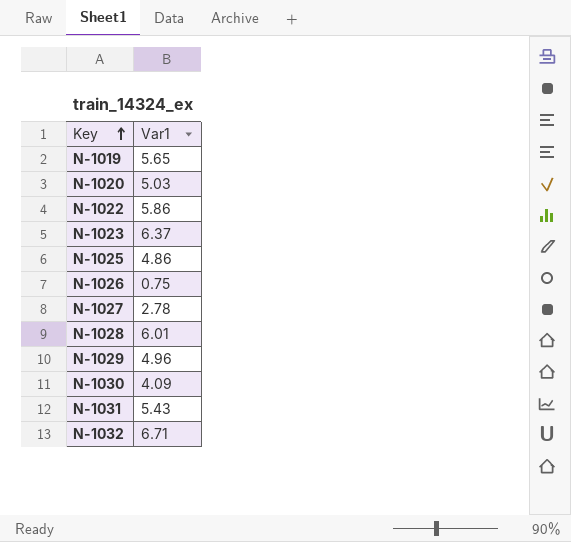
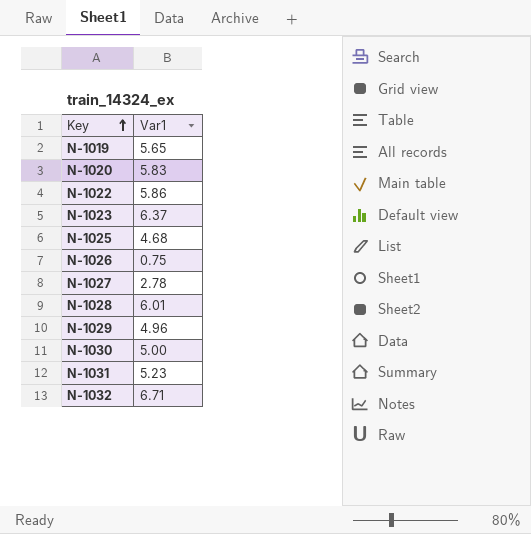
N-1020 | Var1: 5.03 -> 5.83
N-1025 | Var1: 4.86 -> 4.68
N-1030 | Var1: 4.09 -> 5.00
N-1031 | Var1: 5.43 -> 5.23

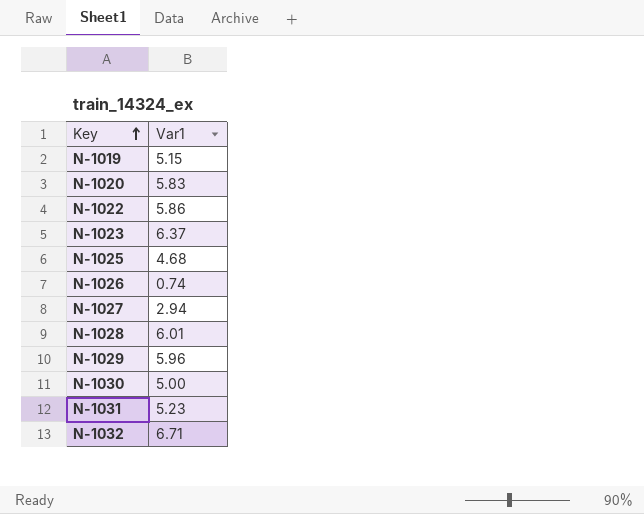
N-1019 | Var1: 5.65 -> 5.15
N-1026 | Var1: 0.75 -> 0.74
N-1027 | Var1: 2.78 -> 2.94
N-1029 | Var1: 4.96 -> 5.96

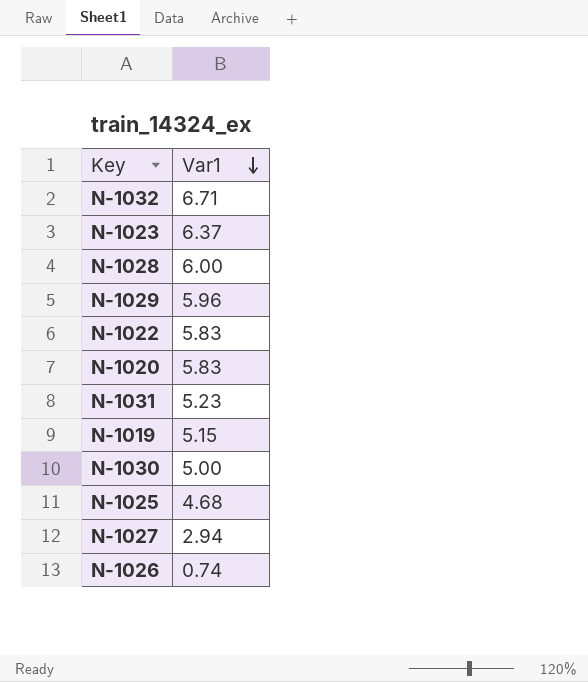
row order: Key ascending -> Var1 descending
N-1028 | Var1: 6.01 -> 6.00
N-1022 | Var1: 5.86 -> 5.83

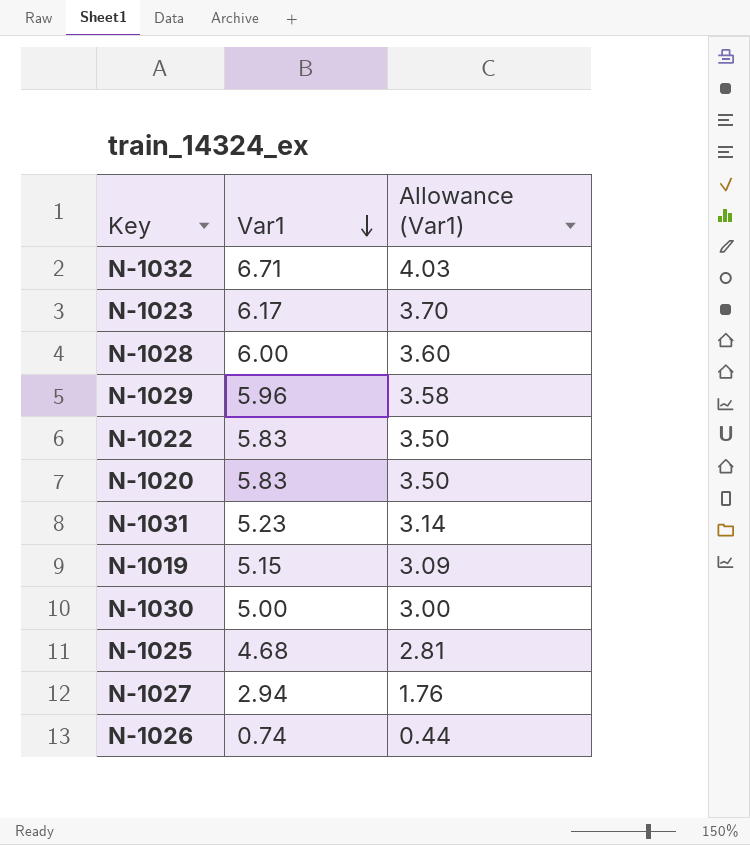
column Allowance (Var1) | formula: none -> [Var1] * 0.6
N-1023 | Var1: 6.37 -> 6.17

